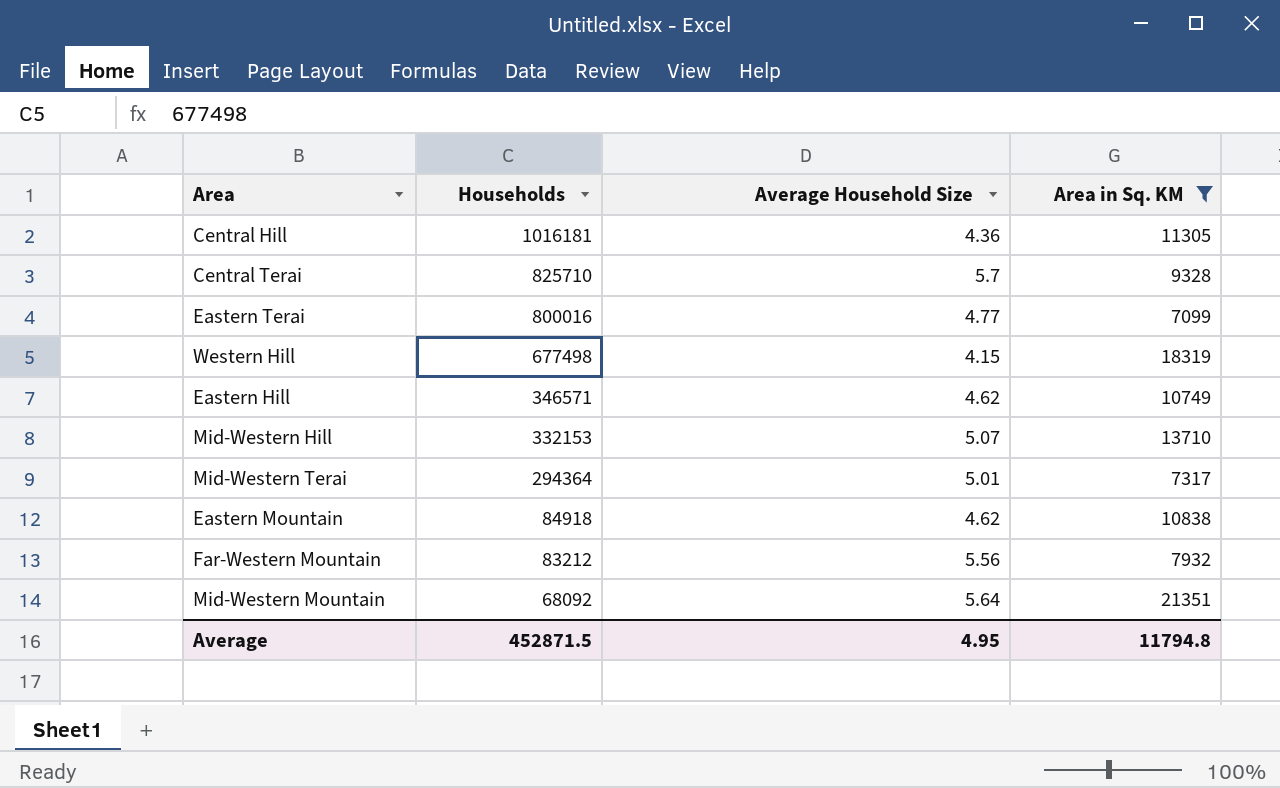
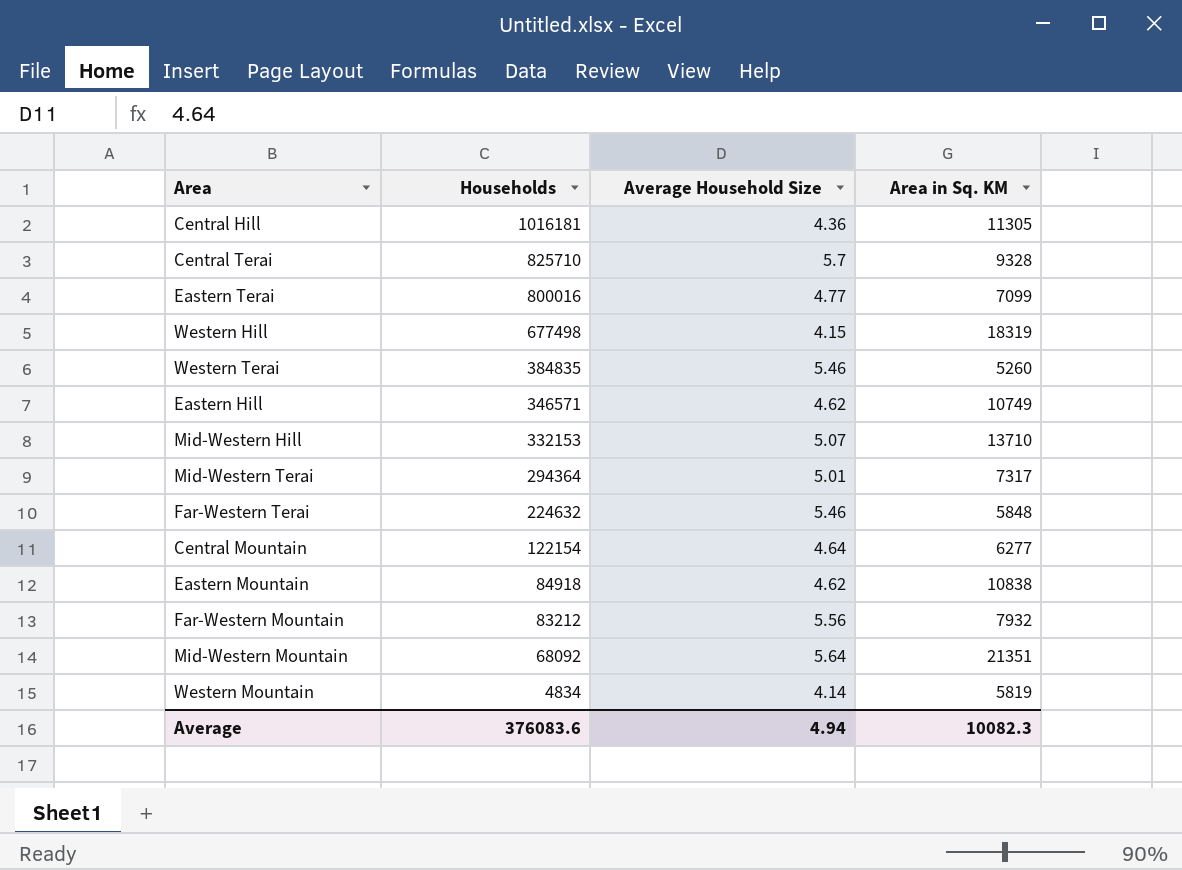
filter: Area in Sq. KM >= 7099 -> none
Average | Households: 452871.5 -> 376083.6
Average | Average Household Size: 4.95 -> 4.94
Average | Area in Sq. KM: 11794.8 -> 10082.3

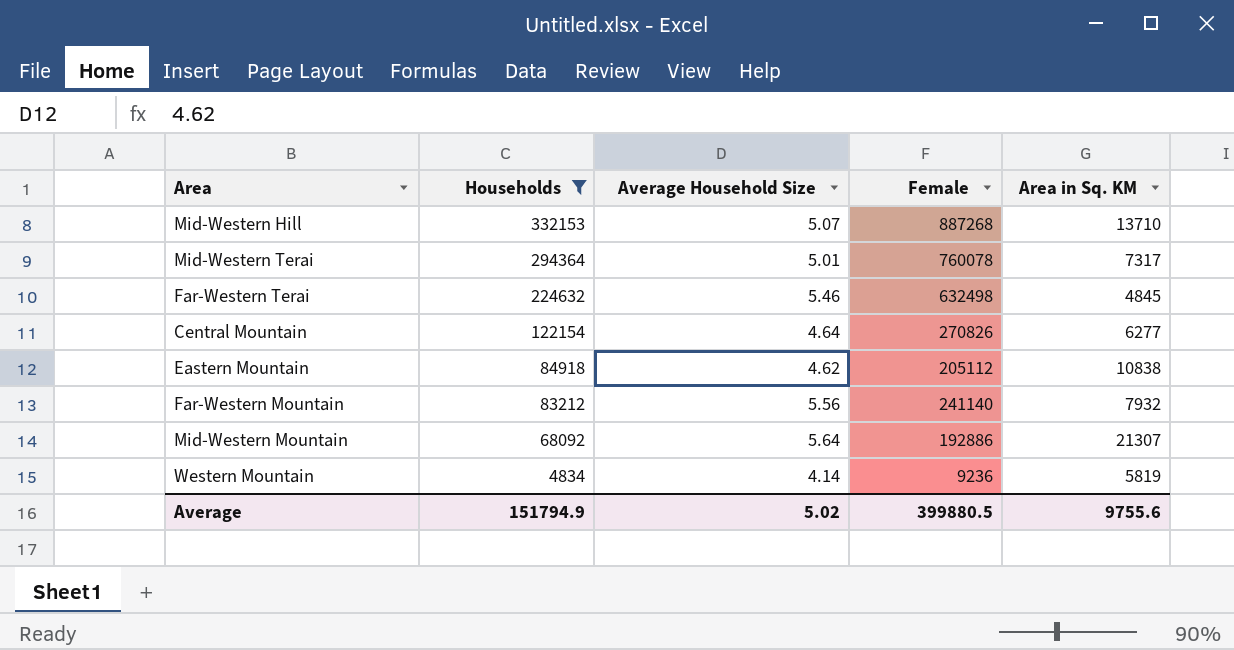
filter: none -> Households <= 332153
column Female | position: none -> 4
Far-Western Terai | Area in Sq. KM: 5848 -> 4845
Mid-Western Mountain | Area in Sq. KM: 21351 -> 21307
Average | Households: 376083.6 -> 151794.9
Average | Average Household Size: 4.94 -> 5.02
Average | Area in Sq. KM: 10082.3 -> 9755.6

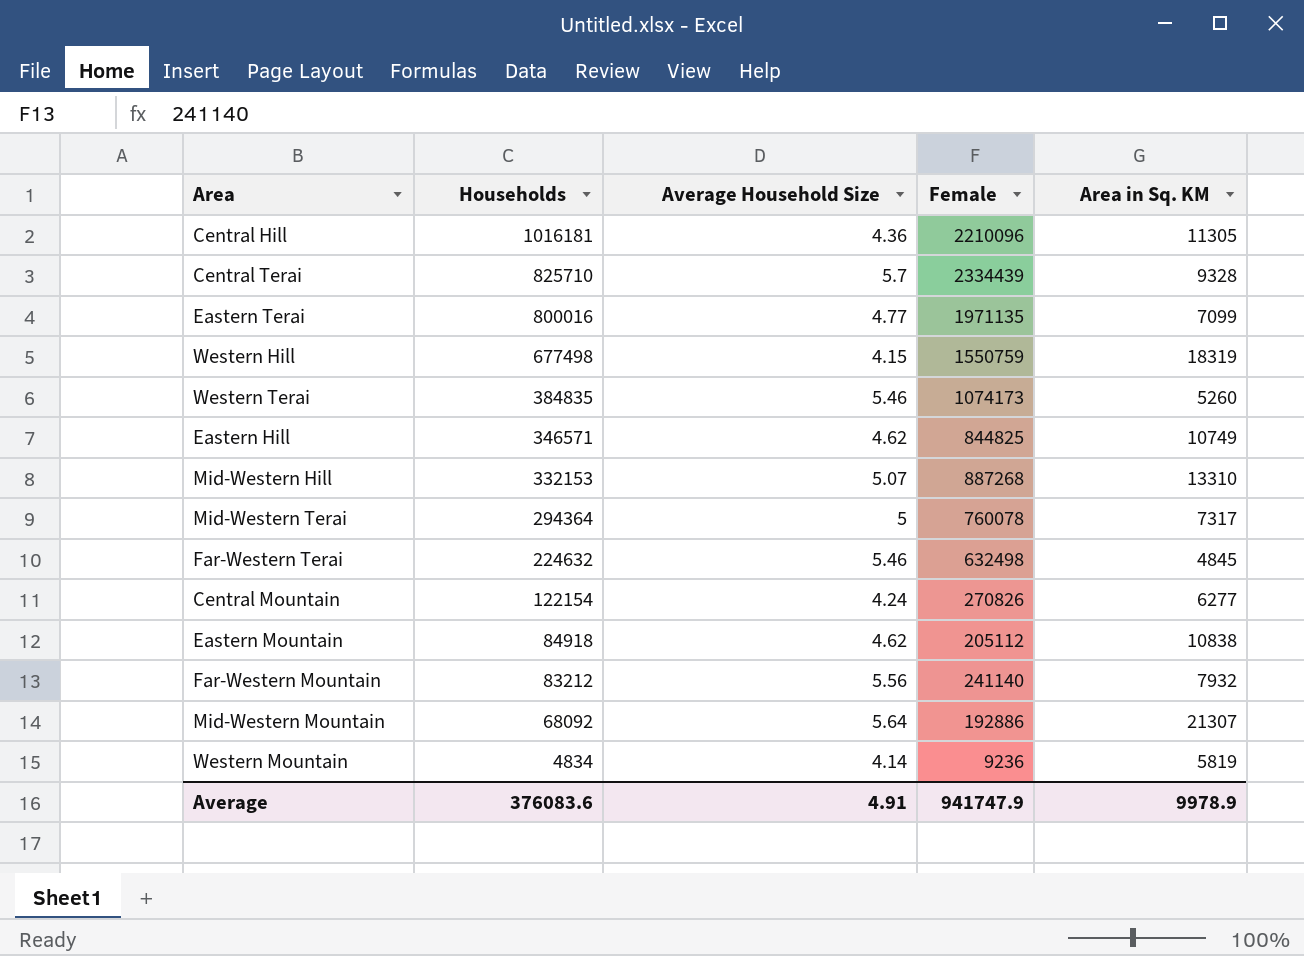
filter: Households <= 332153 -> none
Mid-Western Hill | Area in Sq. KM: 13710 -> 13310
Mid-Western Terai | Average Household Size: 5.01 -> 5
Central Mountain | Average Household Size: 4.64 -> 4.24
Average | Households: 151794.9 -> 376083.6
Average | Average Household Size: 5.02 -> 4.91
Average | Female: 399880.5 -> 941747.9
Average | Area in Sq. KM: 9755.6 -> 9978.9

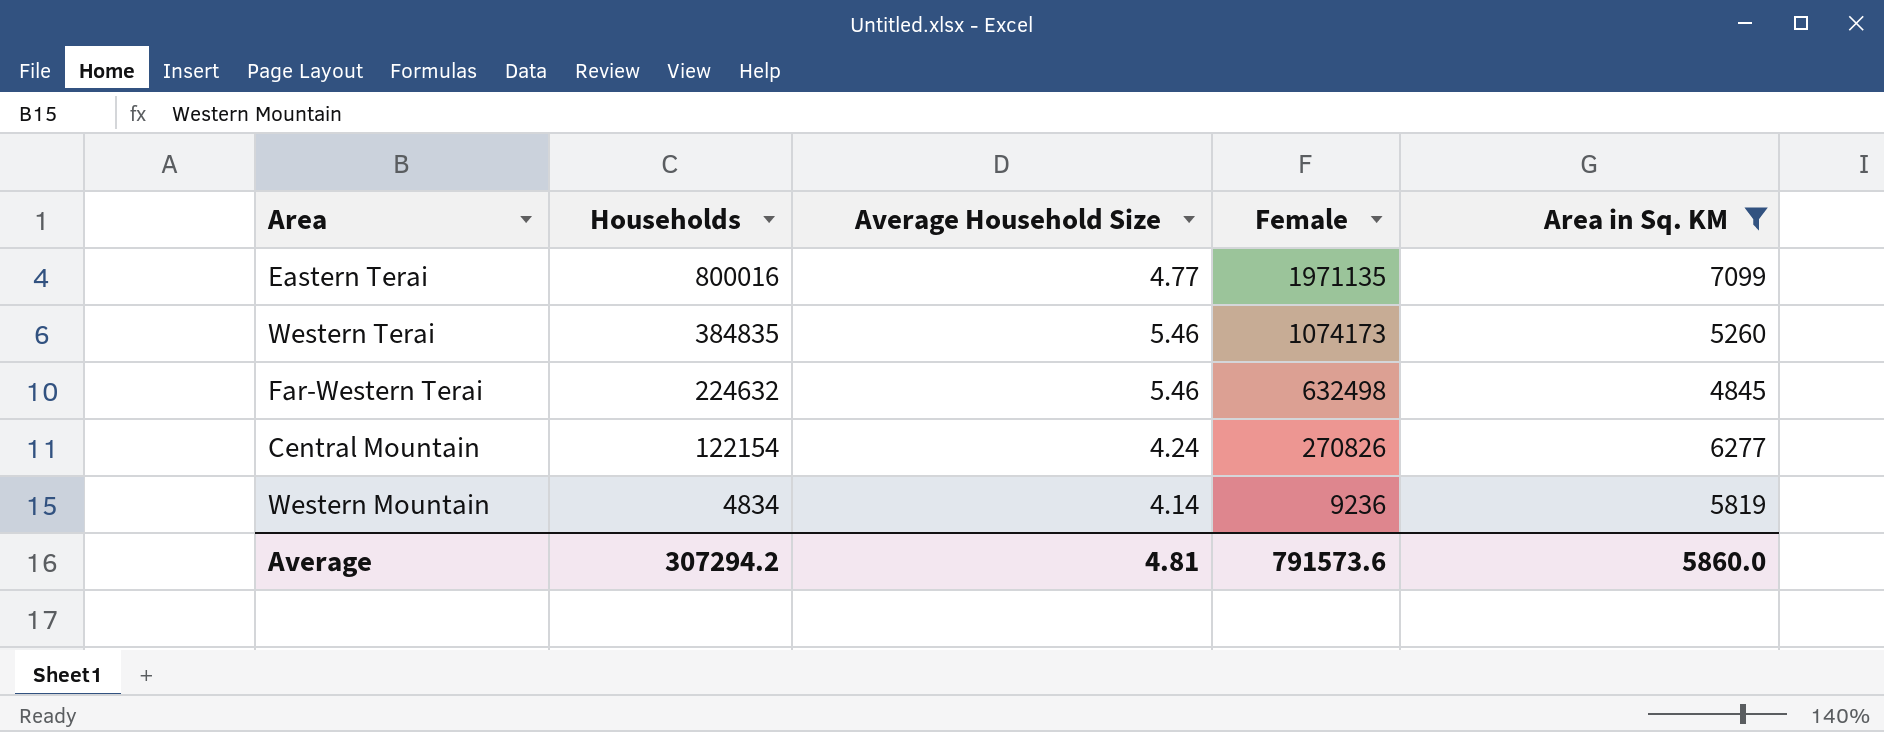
filter: none -> Area in Sq. KM <= 7099
Average | Households: 376083.6 -> 307294.2
Average | Average Household Size: 4.91 -> 4.81
Average | Female: 941747.9 -> 791573.6
Average | Area in Sq. KM: 9978.9 -> 5860.0

